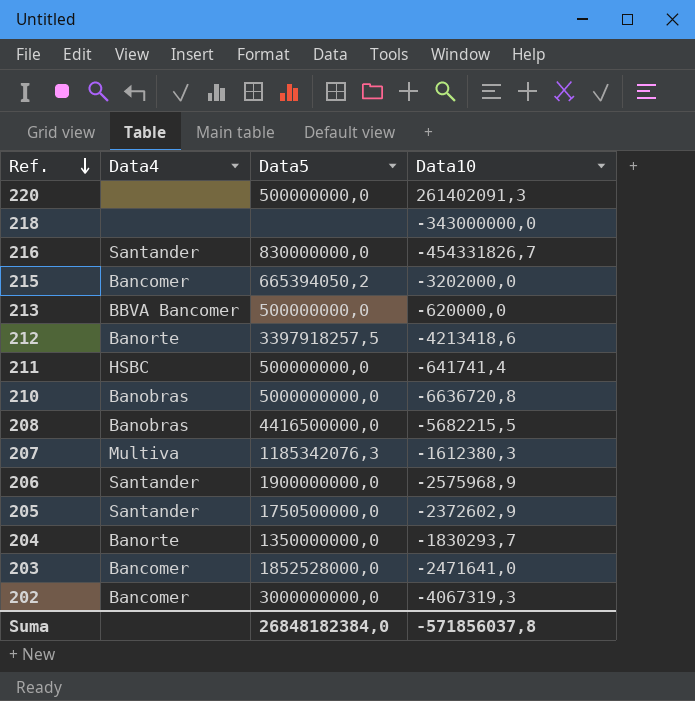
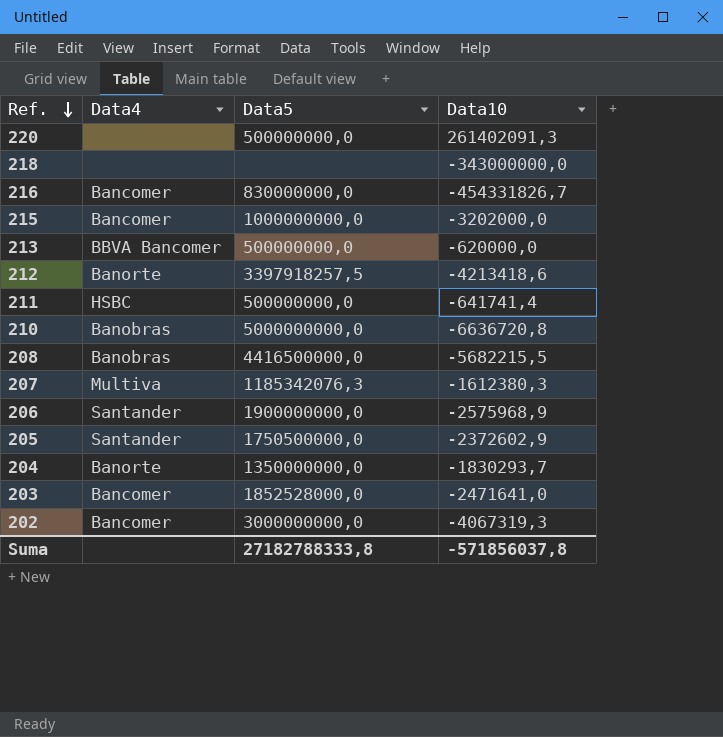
216 | Data4: Santander -> Bancomer
215 | Data5: 665394050,2 -> 1000000000,0
Suma | Data5: 26848182384,0 -> 27182788333,8

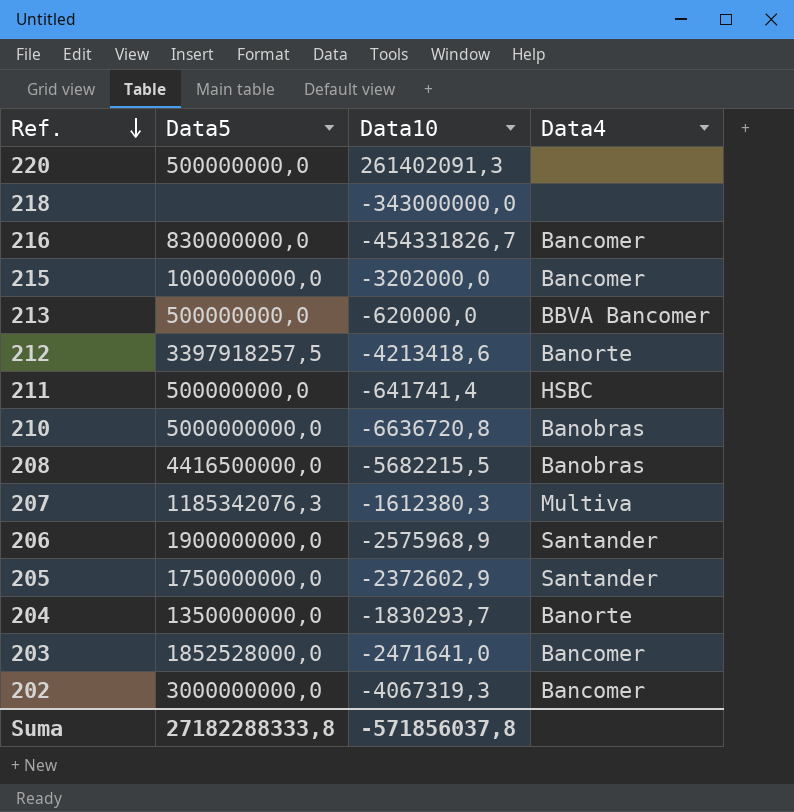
column Data4 | position: 2 -> 4
205 | Data5: 1750500000,0 -> 1750000000,0
Suma | Data5: 27182788333,8 -> 27182288333,8

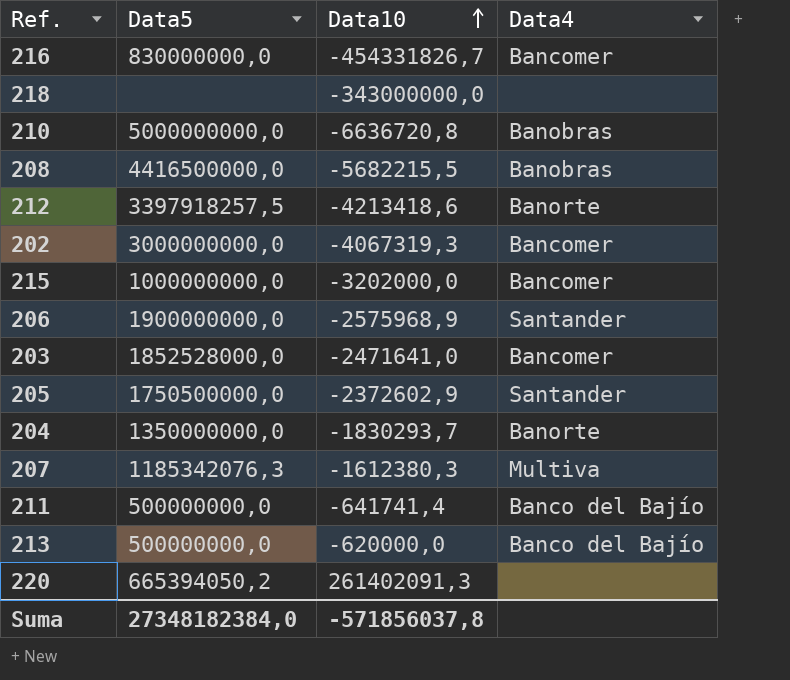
row order: Ref. descending -> Data10 ascending
205 | Data5: 1750000000,0 -> 1750500000,0
211 | Data4: HSBC -> Banco del Bajío
213 | Data4: BBVA Bancomer -> Banco del Bajío
220 | Data5: 500000000,0 -> 665394050,2
Suma | Data5: 27182288333,8 -> 27348182384,0

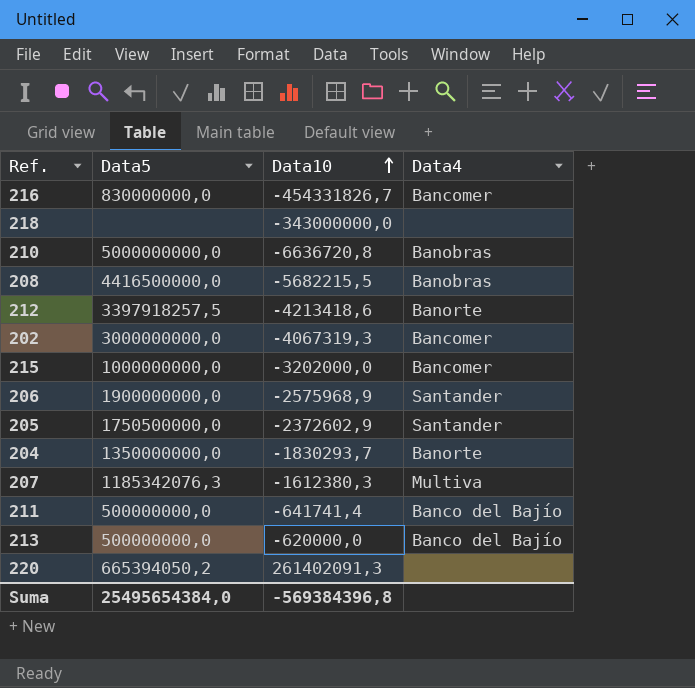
row 203: 1852528000,0 | -2471641,0 | Bancomer -> none
Suma | Data5: 27348182384,0 -> 25495654384,0
Suma | Data10: -571856037,8 -> -569384396,8

